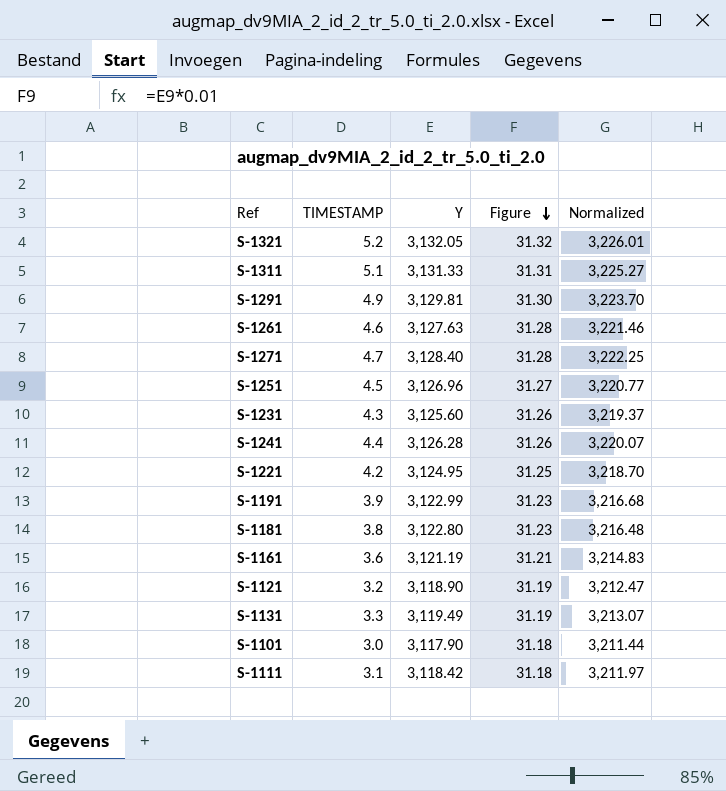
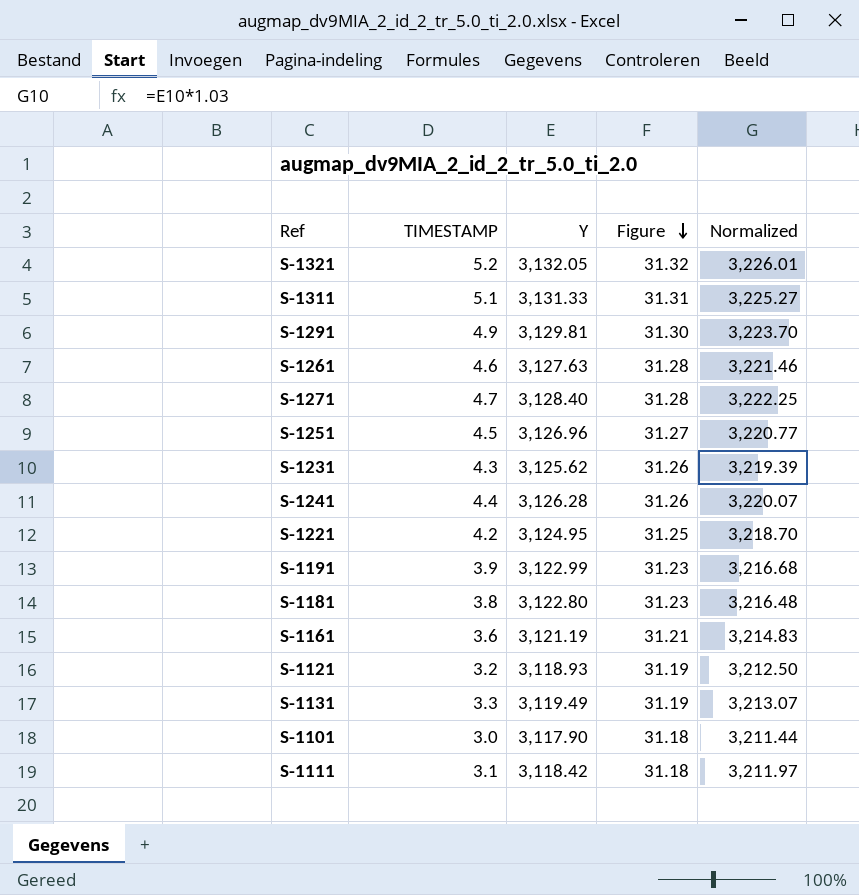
S-1231 | Y: 3,125.60 -> 3,125.62
S-1231 | Normalized: 3,219.37 -> 3,219.39
S-1121 | Y: 3,118.90 -> 3,118.93
S-1121 | Normalized: 3,212.47 -> 3,212.50

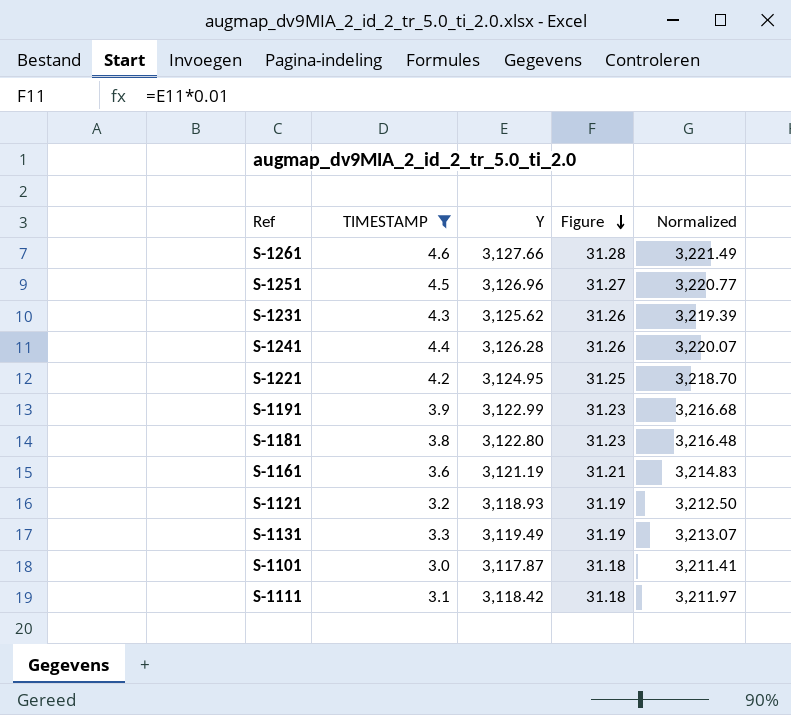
filter: none -> TIMESTAMP <= 4.6
S-1261 | Y: 3,127.63 -> 3,127.66
S-1261 | Normalized: 3,221.46 -> 3,221.49
S-1101 | Y: 3,117.90 -> 3,117.87
S-1101 | Normalized: 3,211.44 -> 3,211.41

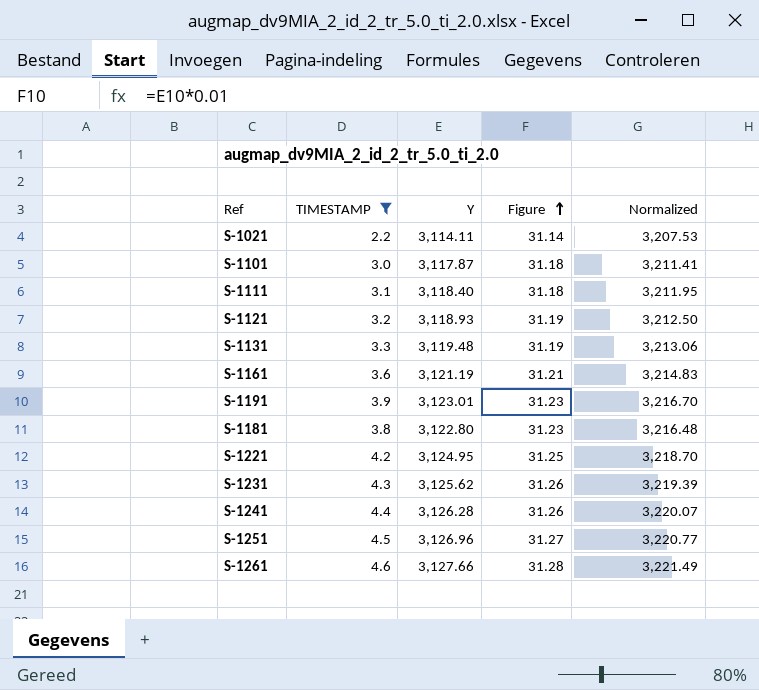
row order: Figure descending -> Figure ascending
row S-1021: none -> 2.2 | 3,114.11 | 31.14 | 3,207.53
S-1111 | Y: 3,118.42 -> 3,118.40
S-1111 | Normalized: 3,211.97 -> 3,211.95
S-1131 | Y: 3,119.49 -> 3,119.48
S-1131 | Normalized: 3,213.07 -> 3,213.06
S-1191 | Y: 3,122.99 -> 3,123.01
S-1191 | Normalized: 3,216.68 -> 3,216.70

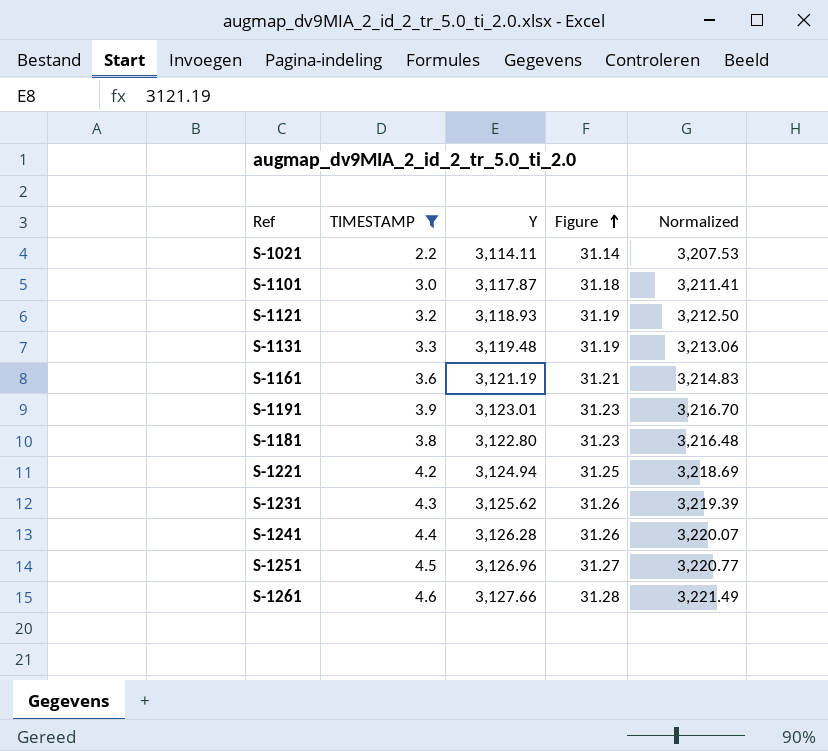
row S-1111: 3.1 | 3,118.40 | 31.18 | 3,211.95 -> none
S-1221 | Y: 3,124.95 -> 3,124.94
S-1221 | Normalized: 3,218.70 -> 3,218.69

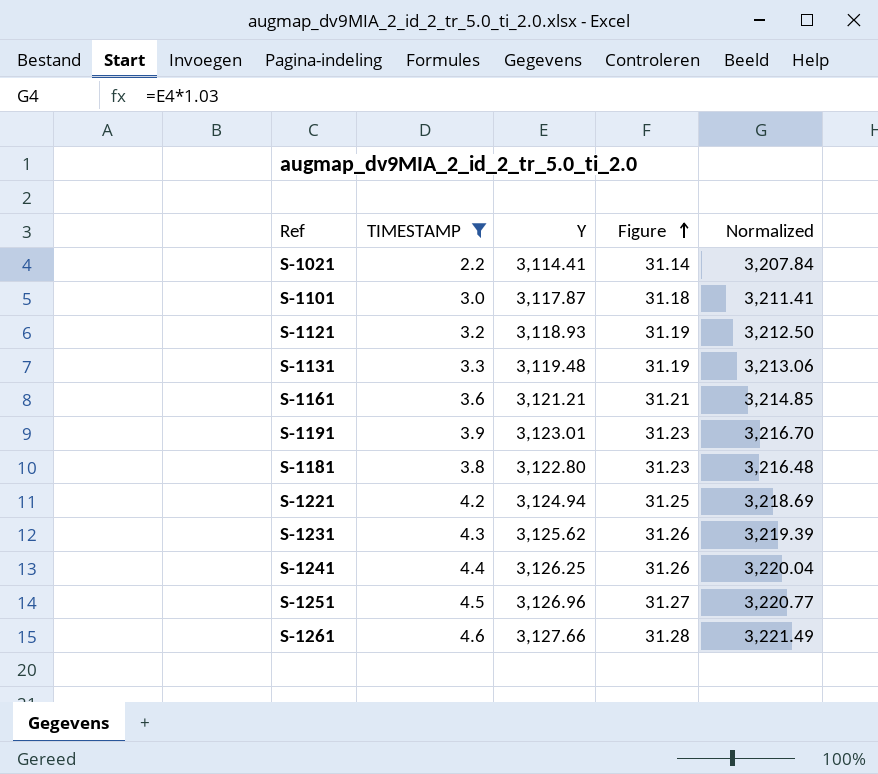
S-1021 | Y: 3,114.11 -> 3,114.41
S-1021 | Normalized: 3,207.53 -> 3,207.84
S-1161 | Y: 3,121.19 -> 3,121.21
S-1161 | Normalized: 3,214.83 -> 3,214.85
S-1241 | Y: 3,126.28 -> 3,126.25
S-1241 | Normalized: 3,220.07 -> 3,220.04

